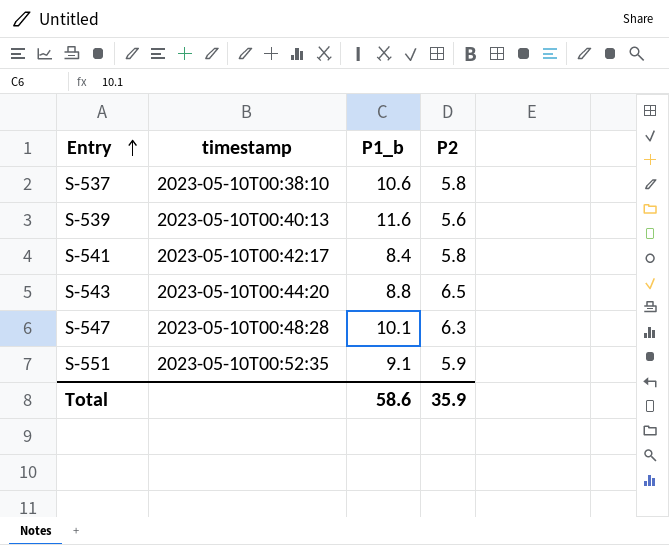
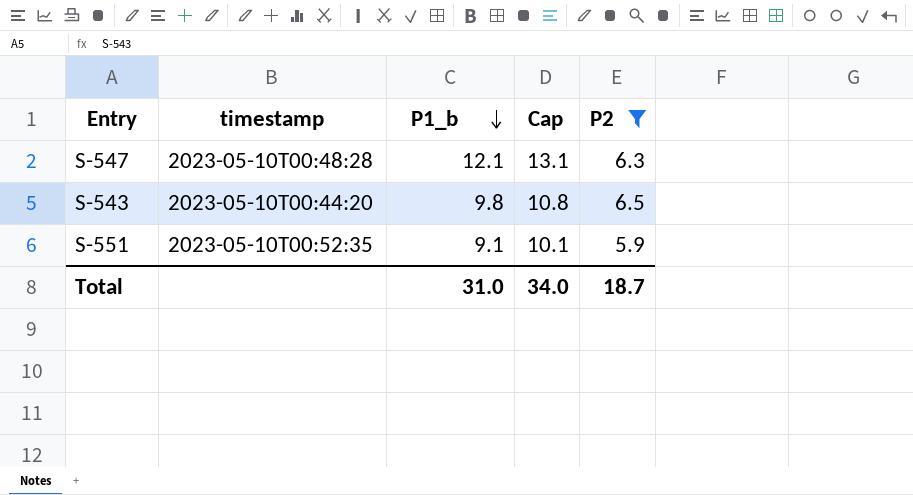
filter: none -> P2 >= 5.9
row order: Entry ascending -> P1_b descending
column Cap | formula: none -> [P1_b] + 1
S-547 | P1_b: 10.1 -> 12.1
S-543 | P1_b: 8.8 -> 9.8
Total | P1_b: 58.6 -> 31.0
Total | P2: 35.9 -> 18.7

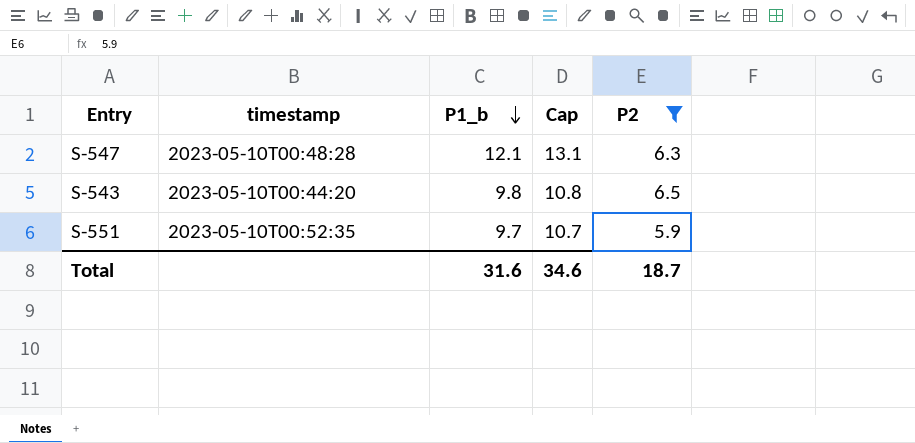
S-551 | P1_b: 9.1 -> 9.7
S-551 | Cap: 10.1 -> 10.7
Total | P1_b: 31.0 -> 31.6
Total | Cap: 34.0 -> 34.6

